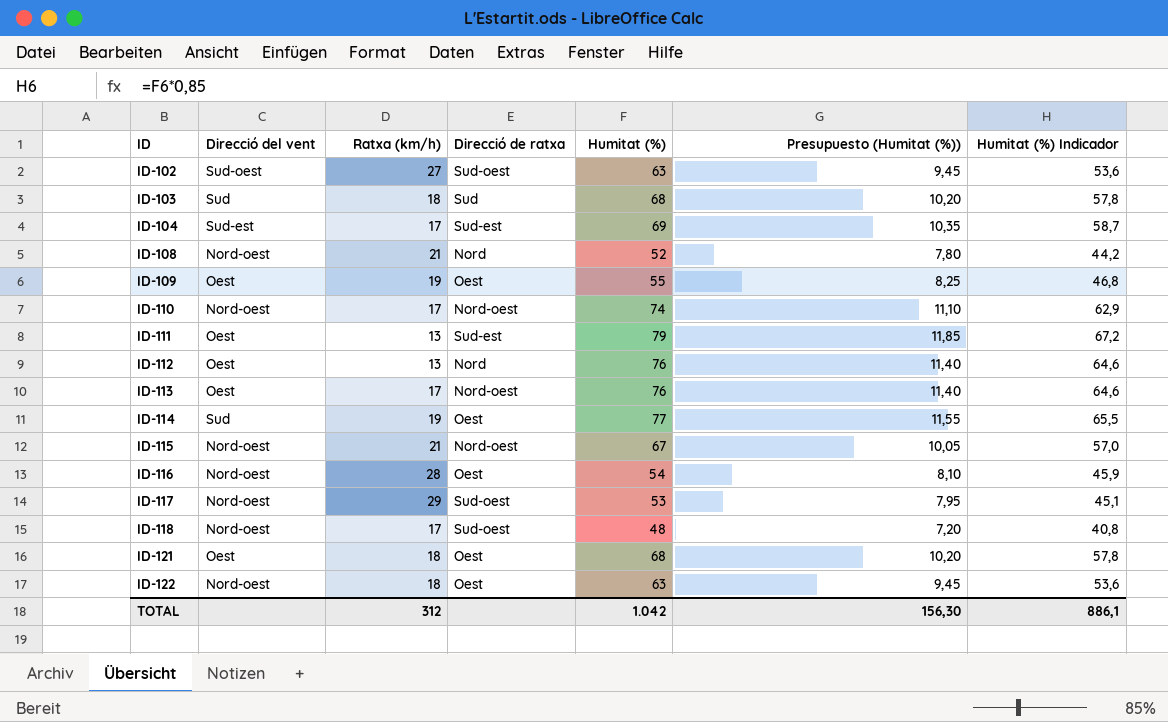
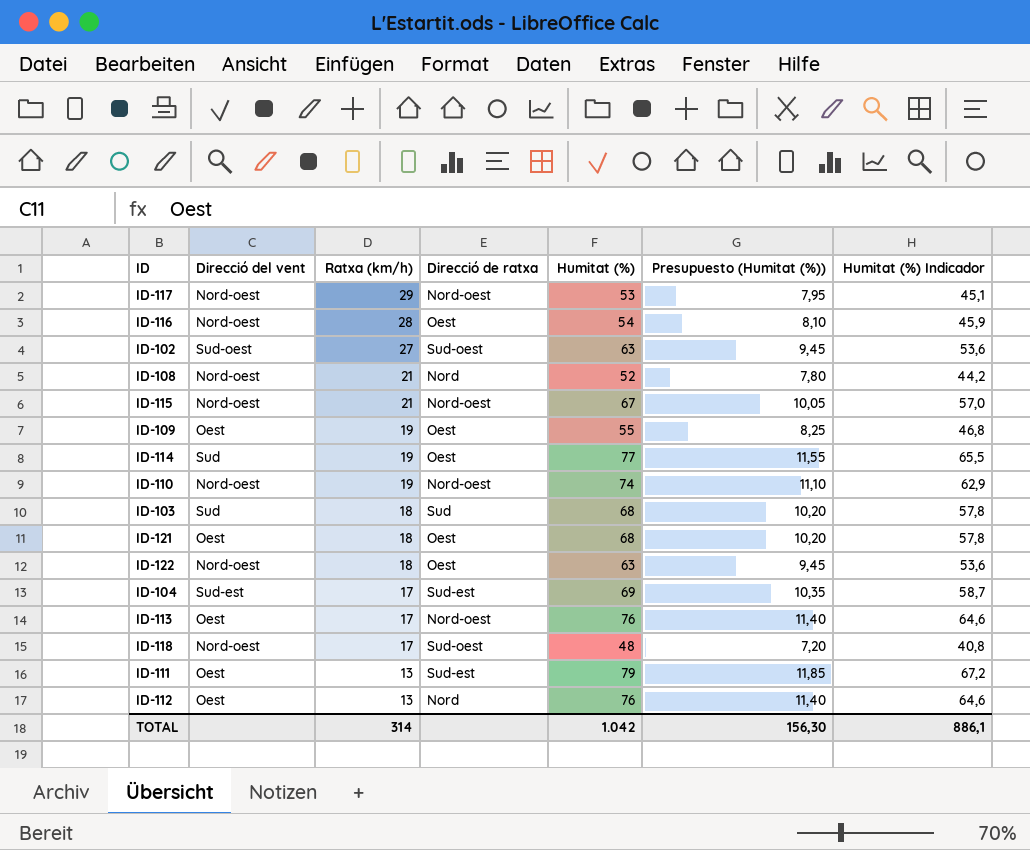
row order: ID ascending -> Ratxa (km/h) descending
ID-117 | Direcció de ratxa: Sud-oest -> Nord-oest
ID-110 | Ratxa (km/h): 17 -> 19
TOTAL | Ratxa (km/h): 312 -> 314

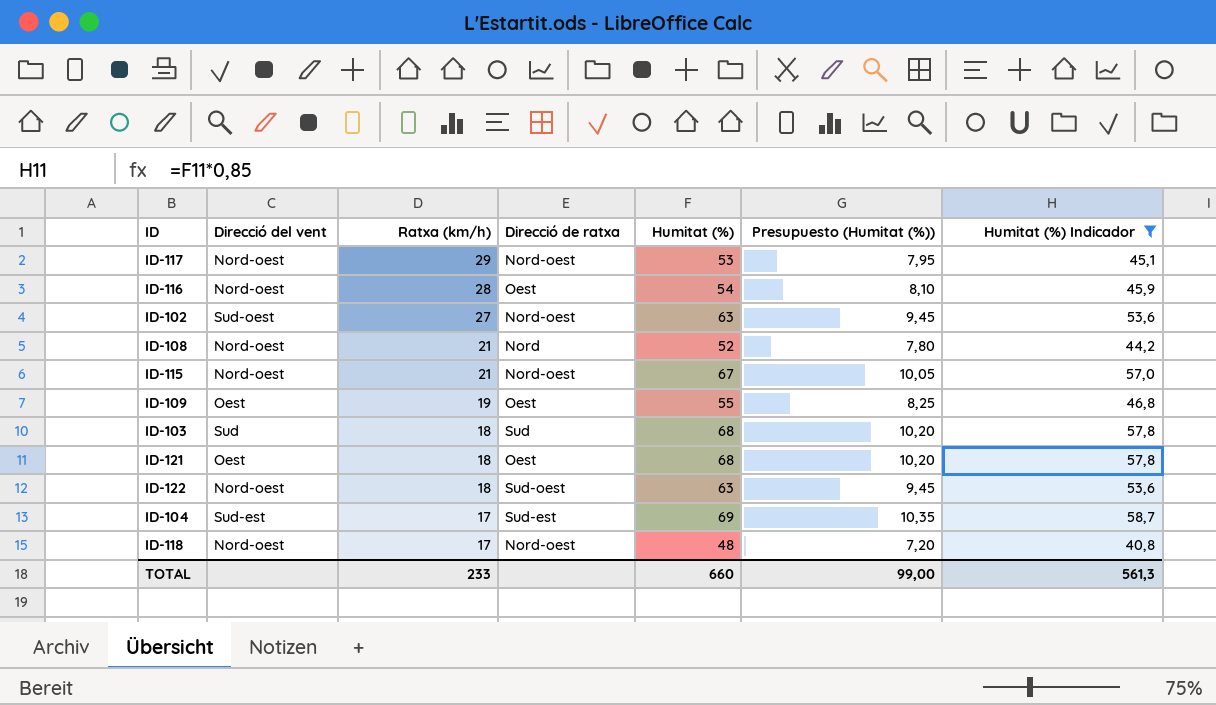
filter: none -> Humitat (%) Indicador <= 58,7
ID-102 | Direcció de ratxa: Sud-oest -> Nord-oest
ID-122 | Direcció de ratxa: Oest -> Sud-oest
ID-118 | Direcció de ratxa: Sud-oest -> Nord-oest
TOTAL | Ratxa (km/h): 314 -> 233
TOTAL | Humitat (%): 1.042 -> 660
TOTAL | Presupuesto (Humitat (%)): 156,30 -> 99,00
TOTAL | Humitat (%) Indicador: 886,1 -> 561,3

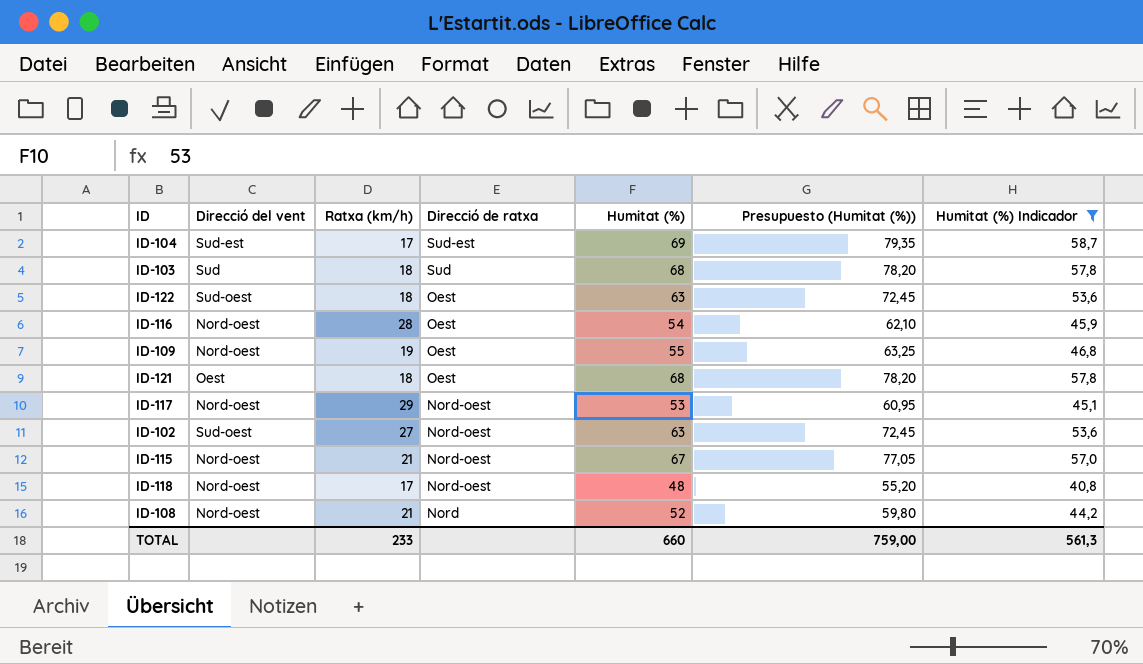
row order: Ratxa (km/h) descending -> Direcció de ratxa descending
column Presupuesto (Humitat (%)) | formula: [Humitat (%)] * 0,15 -> [Humitat (%)] * 1,15
ID-122 | Direcció del vent: Nord-oest -> Sud-oest
ID-122 | Direcció de ratxa: Sud-oest -> Oest
ID-109 | Direcció del vent: Oest -> Nord-oest
TOTAL | Presupuesto (Humitat (%)): 99,00 -> 759,00

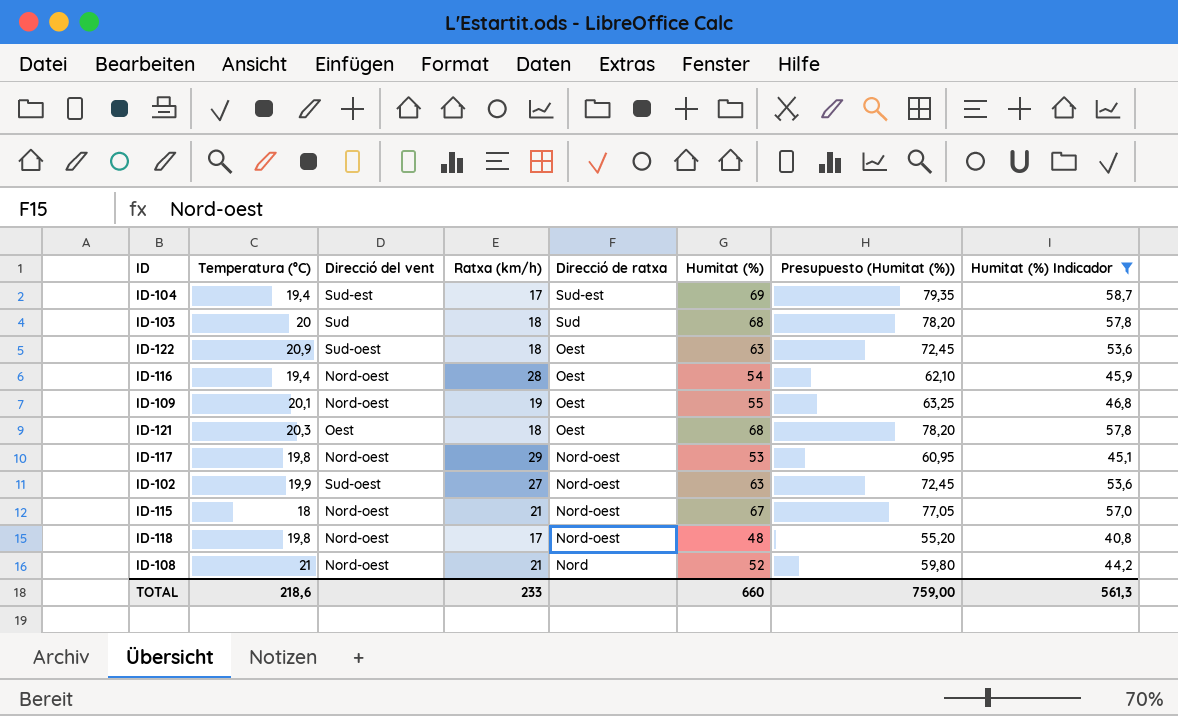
column Temperatura (ºC) | position: none -> 2

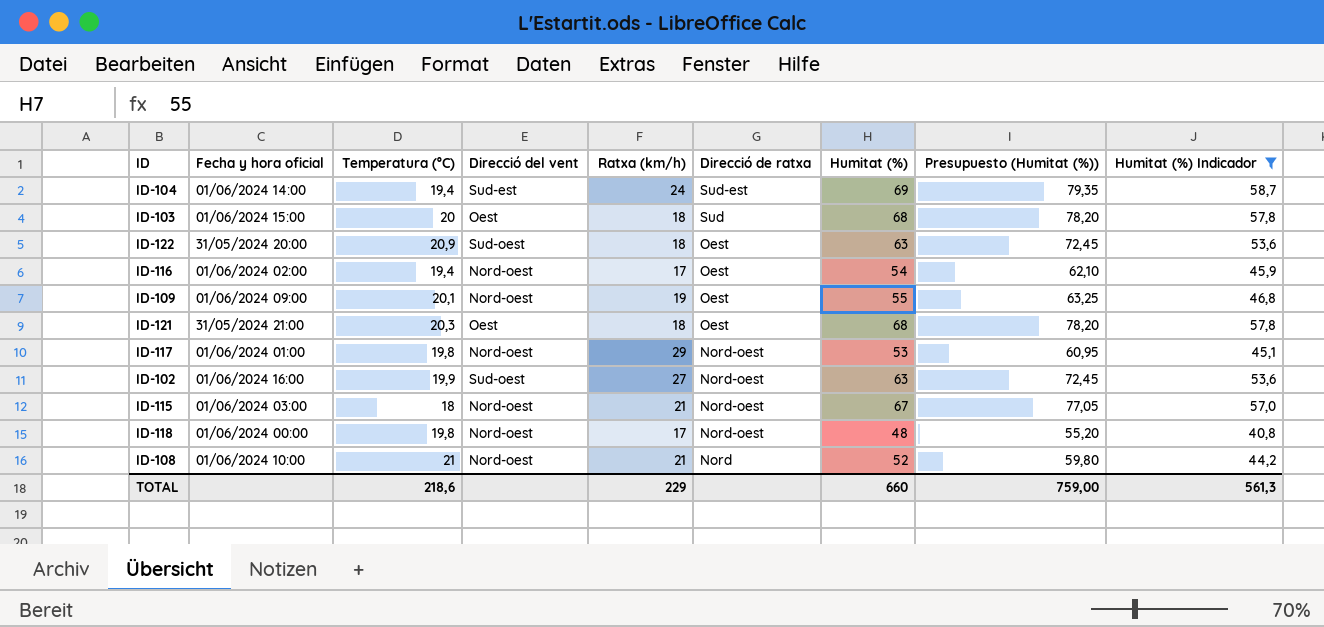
column Fecha y hora oficial | position: none -> 2
ID-104 | Ratxa (km/h): 17 -> 24
ID-103 | Direcció del vent: Sud -> Oest
ID-116 | Ratxa (km/h): 28 -> 17
TOTAL | Ratxa (km/h): 233 -> 229

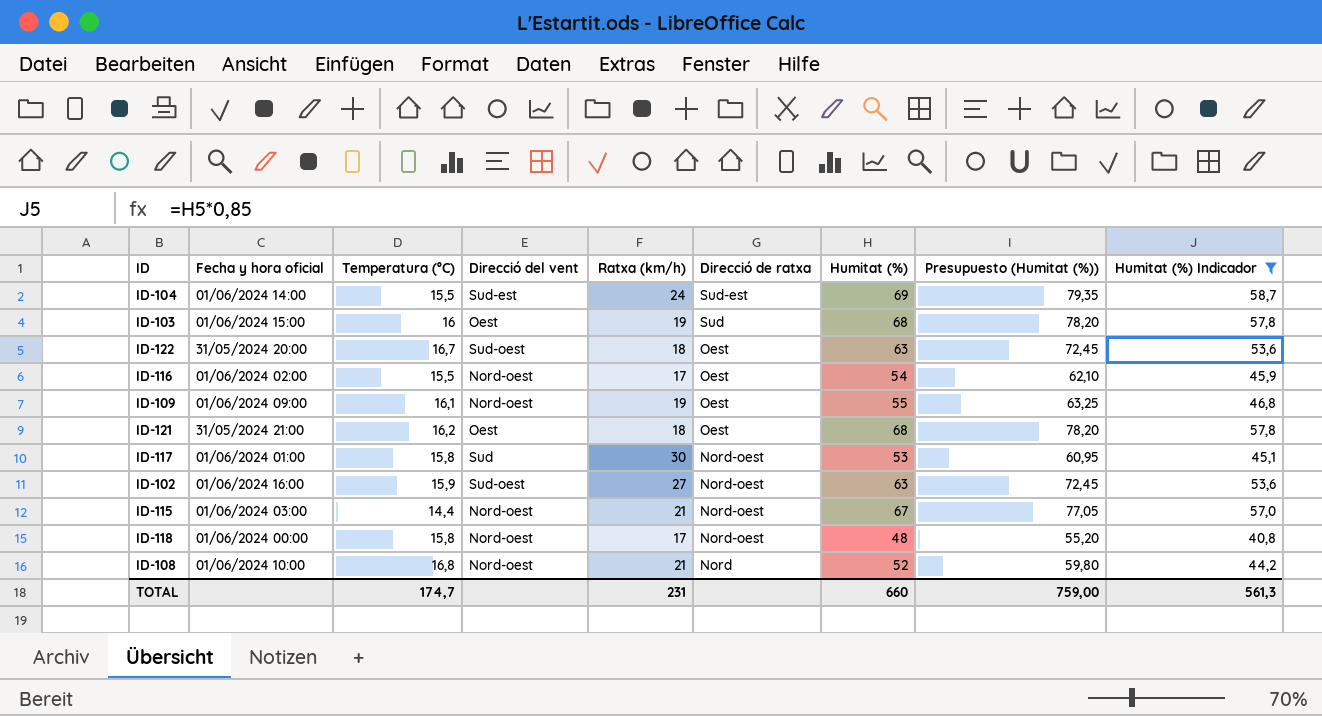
ID-104 | Temperatura (ºC): 19,4 -> 15,5
ID-103 | Temperatura (ºC): 20 -> 16
ID-103 | Ratxa (km/h): 18 -> 19
ID-122 | Temperatura (ºC): 20,9 -> 16,7
ID-116 | Temperatura (ºC): 19,4 -> 15,5
ID-109 | Temperatura (ºC): 20,1 -> 16,1
ID-121 | Temperatura (ºC): 20,3 -> 16,2
ID-117 | Temperatura (ºC): 19,8 -> 15,8
ID-117 | Direcció del vent: Nord-oest -> Sud
ID-117 | Ratxa (km/h): 29 -> 30
ID-102 | Temperatura (ºC): 19,9 -> 15,9
ID-115 | Temperatura (ºC): 18 -> 14,4
ID-118 | Temperatura (ºC): 19,8 -> 15,8
ID-108 | Temperatura (ºC): 21 -> 16,8
TOTAL | Temperatura (ºC): 218,6 -> 174,7
TOTAL | Ratxa (km/h): 229 -> 231

